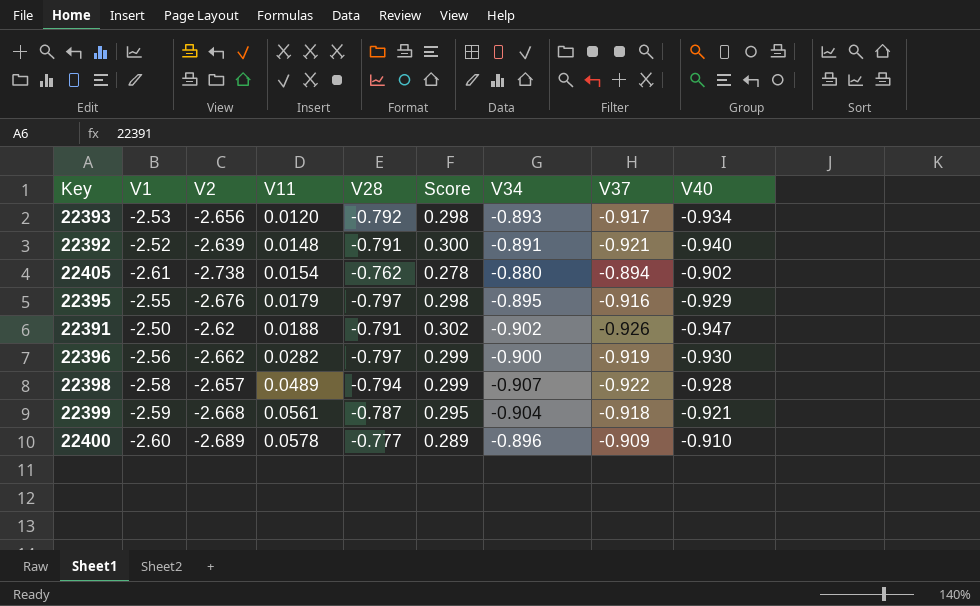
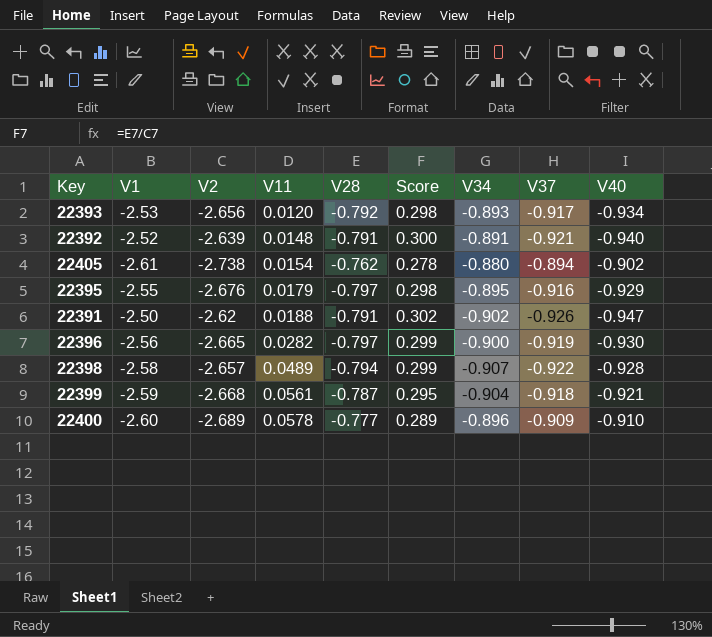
22396 | V2: -2.662 -> -2.665

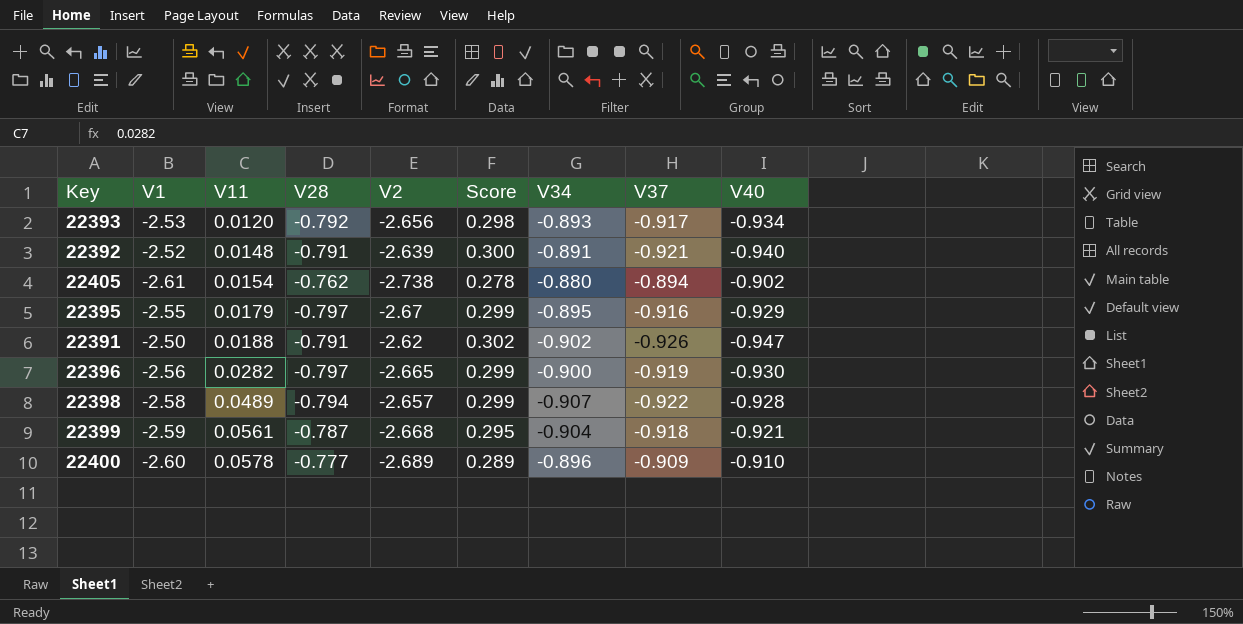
column V2 | position: 3 -> 5
22395 | V2: -2.676 -> -2.67
22395 | Score: 0.298 -> 0.299

